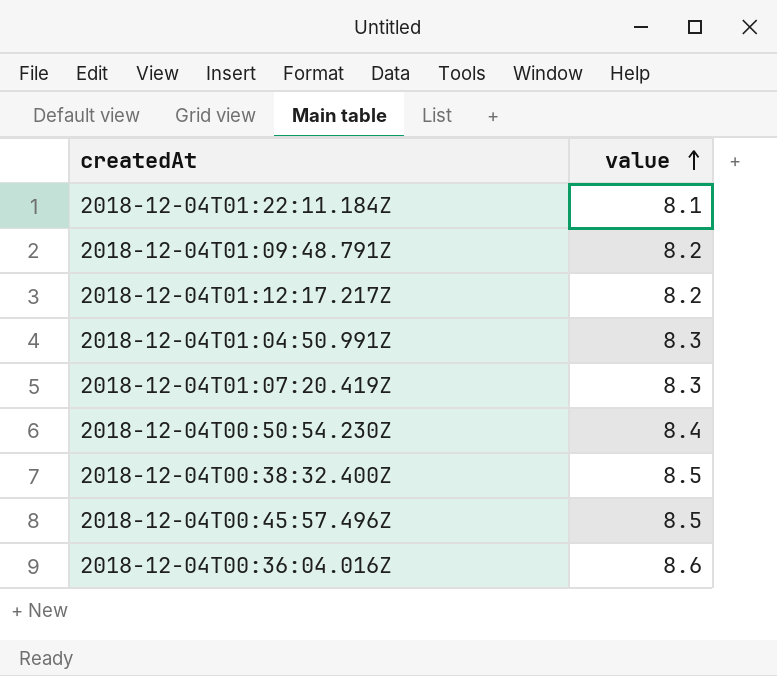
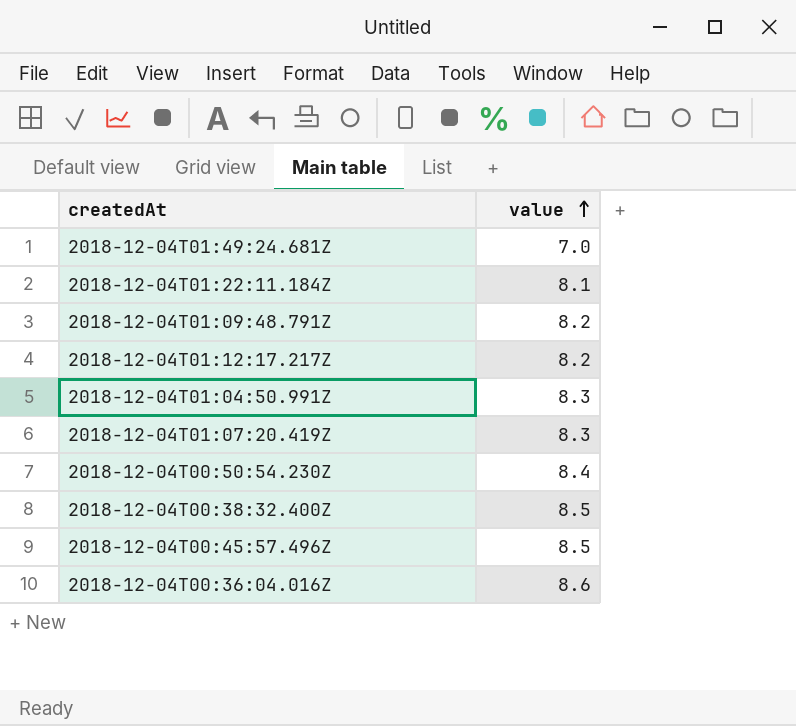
row 2018-12-04T01:49:24.681Z: none -> 7.0

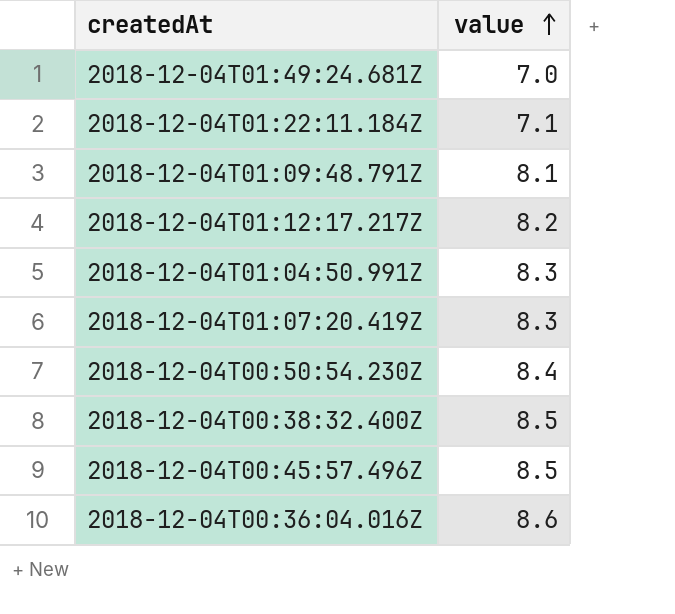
2018-12-04T01:22:11.184Z | value: 8.1 -> 7.1
2018-12-04T01:09:48.791Z | value: 8.2 -> 8.1

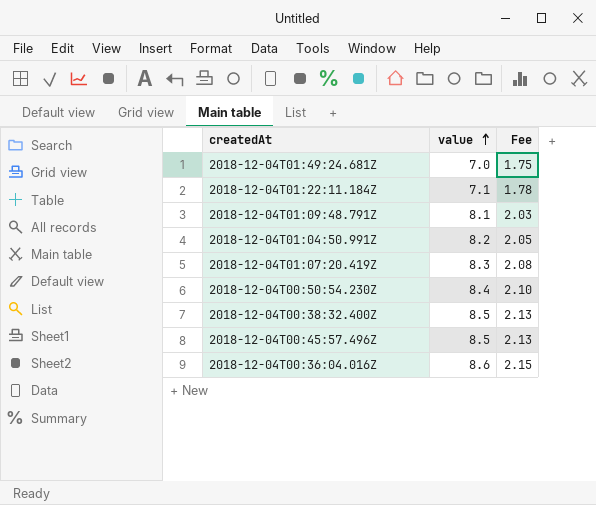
column Fee | formula: none -> [value] * 0.25
row 2018-12-04T01:12:17.217Z: 8.2 -> none
2018-12-04T01:04:50.991Z | value: 8.3 -> 8.2

